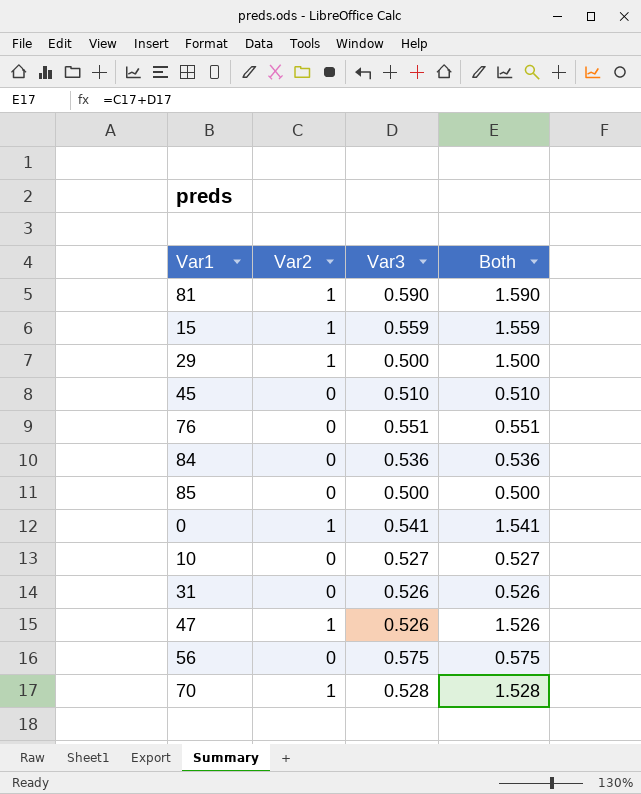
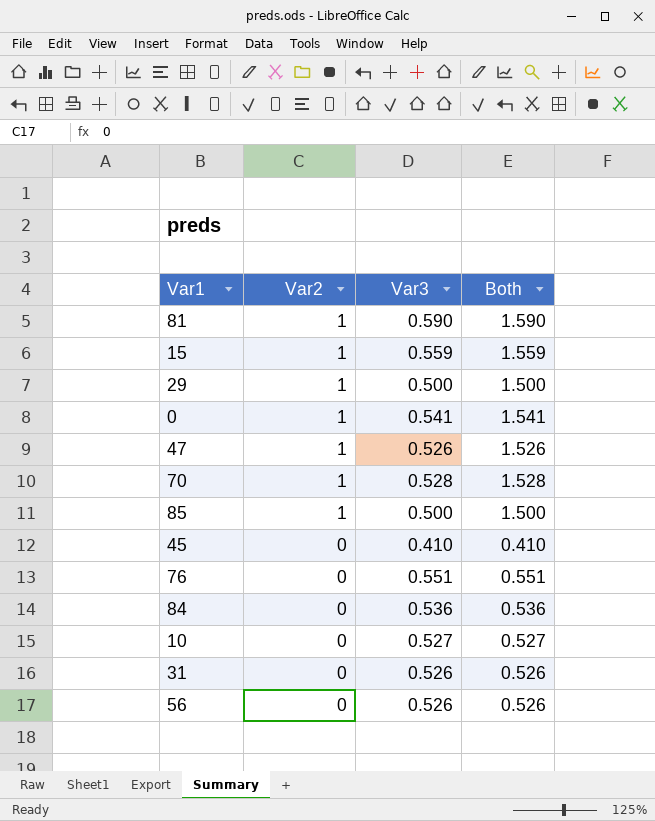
row order: none -> Var2 descending
85 | Var2: 0 -> 1
85 | Both: 0.500 -> 1.500
45 | Var3: 0.510 -> 0.410
45 | Both: 0.510 -> 0.410
56 | Var3: 0.575 -> 0.526
56 | Both: 0.575 -> 0.526

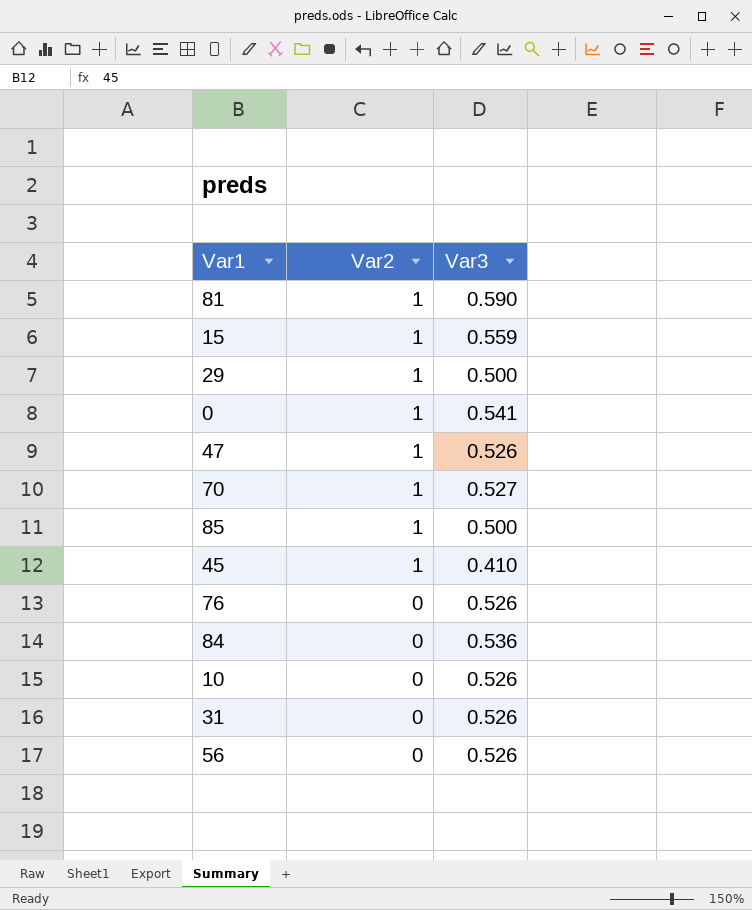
column Both | formula: [Var2] + [Var3] -> none
70 | Var3: 0.528 -> 0.527
45 | Var2: 0 -> 1
76 | Var3: 0.551 -> 0.526
10 | Var3: 0.527 -> 0.526

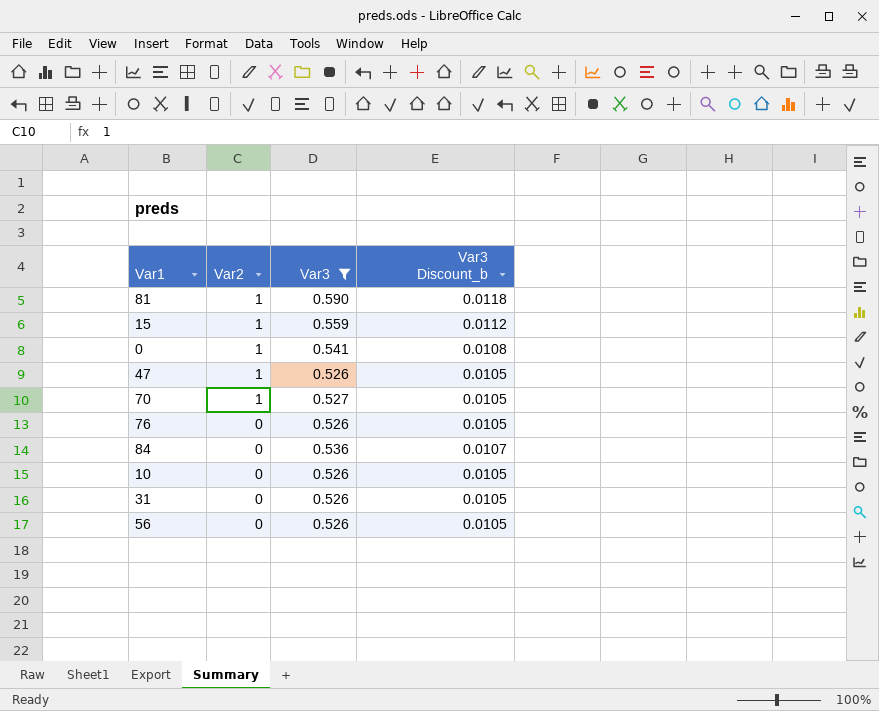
filter: none -> Var3 >= 0.526
column Var3 Discount_b | formula: none -> [Var3] * 0.02

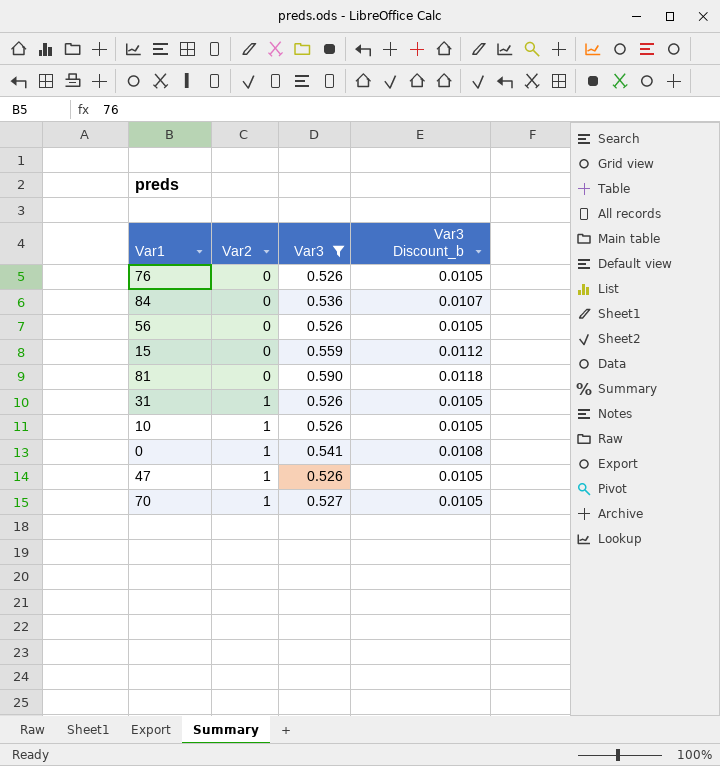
row order: Var2 descending -> Var2 ascending
15 | Var2: 1 -> 0
81 | Var2: 1 -> 0
31 | Var2: 0 -> 1
10 | Var2: 0 -> 1

